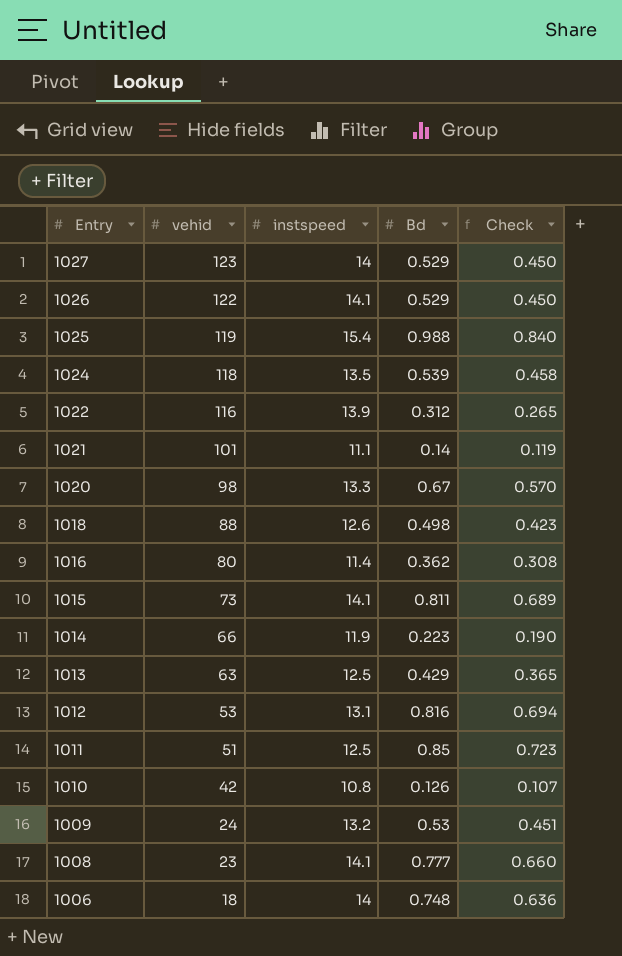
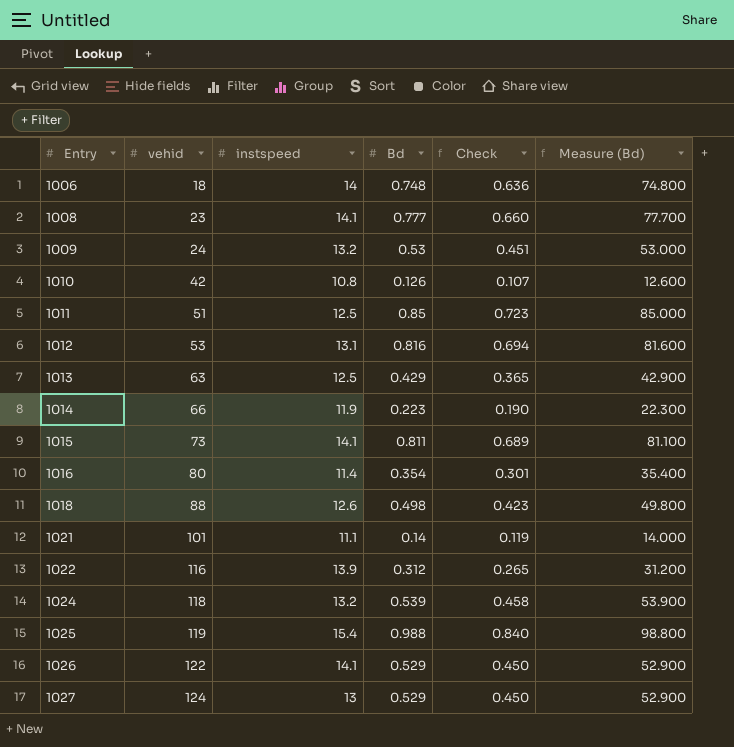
row order: Entry descending -> Entry ascending
column Measure (Bd) | formula: none -> [Bd] * 100
row 1020: 98 | 13.3 | 0.67 | 0.570 -> none
1016 | Bd: 0.362 -> 0.354
1016 | Check: 0.308 -> 0.301
1024 | instspeed: 13.5 -> 13.2
1027 | vehid: 123 -> 124
1027 | instspeed: 14 -> 13

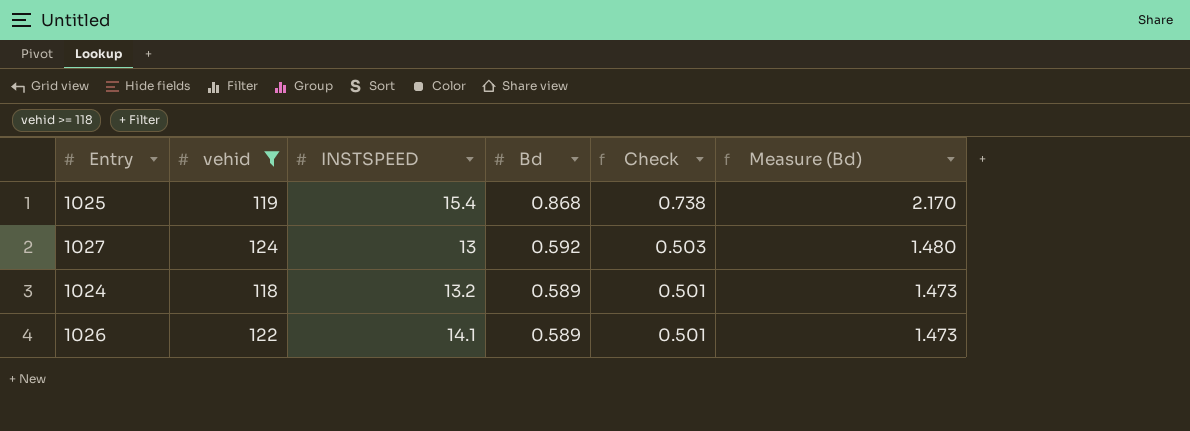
filter: none -> vehid >= 118
row order: Entry ascending -> Bd descending
column name: instspeed -> INSTSPEED
column Measure (Bd) | formula: [Bd] * 100 -> [Bd] * 2.5
1025 | Bd: 0.988 -> 0.868
1025 | Check: 0.840 -> 0.738
1027 | Bd: 0.529 -> 0.592
1027 | Check: 0.450 -> 0.503
1024 | Bd: 0.539 -> 0.589
1024 | Check: 0.458 -> 0.501
1026 | Bd: 0.529 -> 0.589
1026 | Check: 0.450 -> 0.501

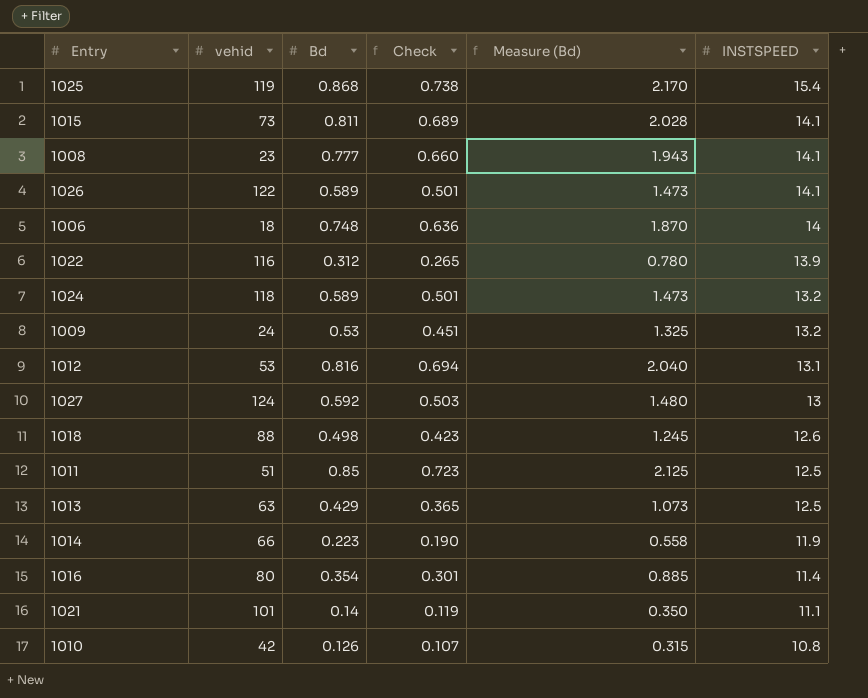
filter: vehid >= 118 -> none
row order: Bd descending -> INSTSPEED descending
column INSTSPEED | position: 3 -> 6

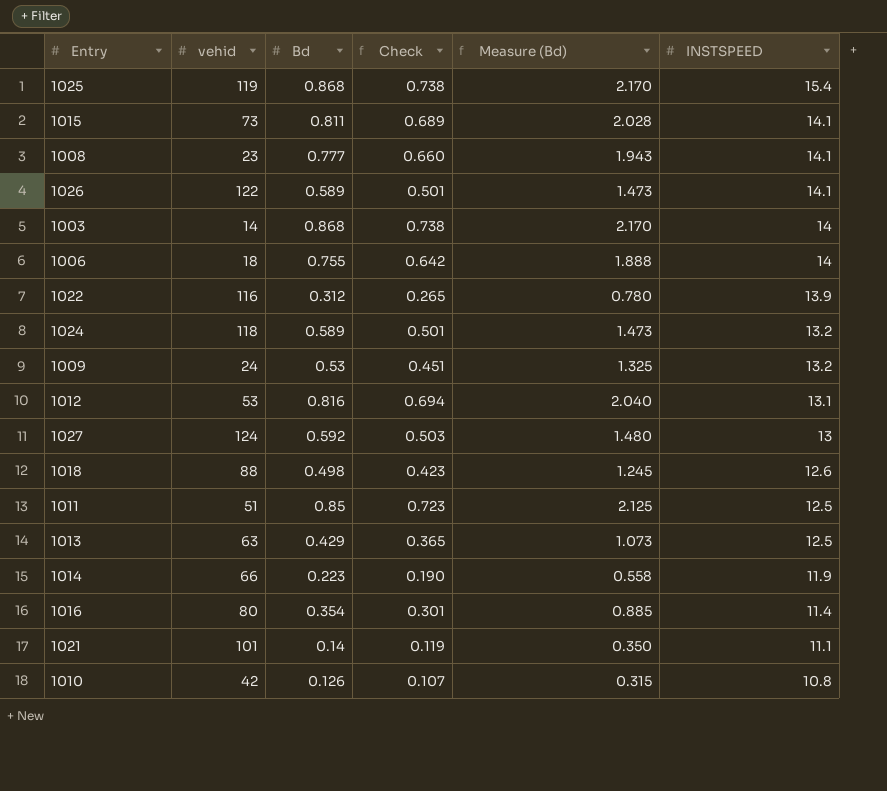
row 1003: none -> 14 | 0.868 | 0.738 | 2.170 | 14
1006 | Bd: 0.748 -> 0.755
1006 | Check: 0.636 -> 0.642
1006 | Measure (Bd): 1.870 -> 1.888

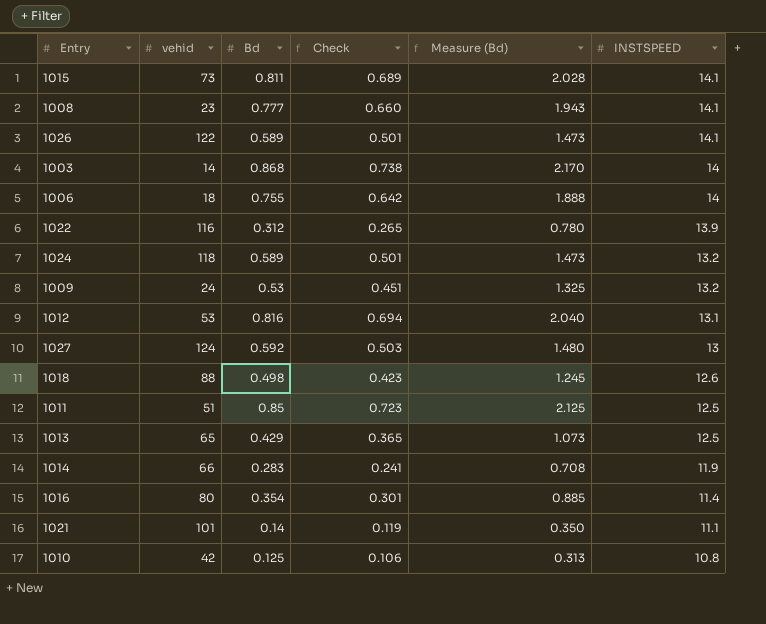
row 1025: 119 | 0.868 | 0.738 | 2.170 | 15.4 -> none
1013 | vehid: 63 -> 65
1014 | Bd: 0.223 -> 0.283
1014 | Check: 0.190 -> 0.241
1014 | Measure (Bd): 0.558 -> 0.708
1010 | Bd: 0.126 -> 0.125
1010 | Check: 0.107 -> 0.106
1010 | Measure (Bd): 0.315 -> 0.313

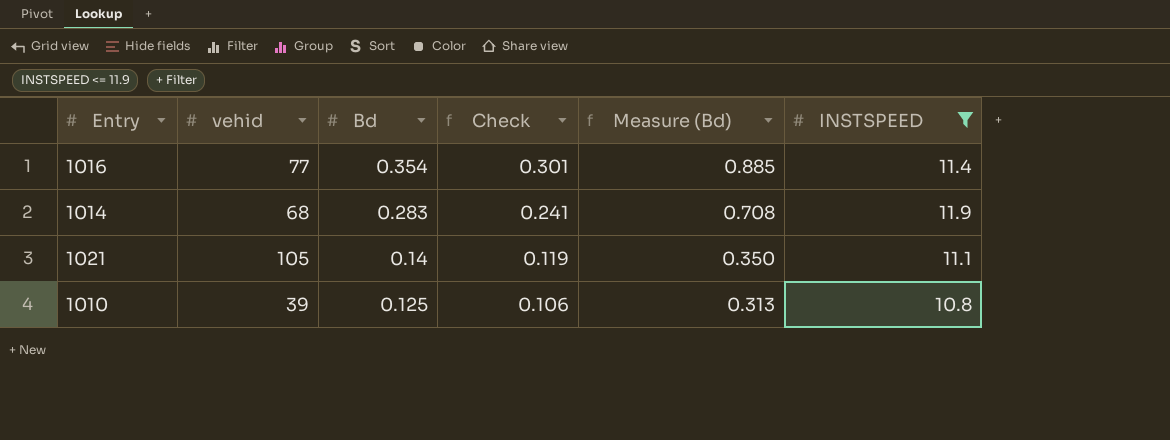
filter: none -> INSTSPEED <= 11.9
row order: INSTSPEED descending -> Bd descending
1016 | vehid: 80 -> 77
1014 | vehid: 66 -> 68
1021 | vehid: 101 -> 105
1010 | vehid: 42 -> 39

